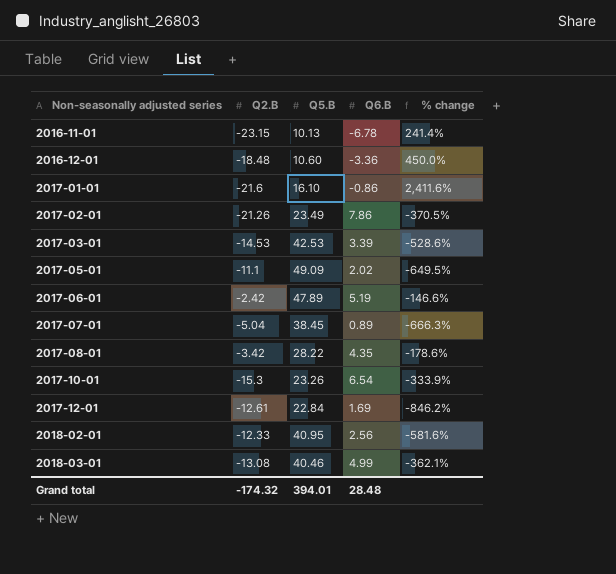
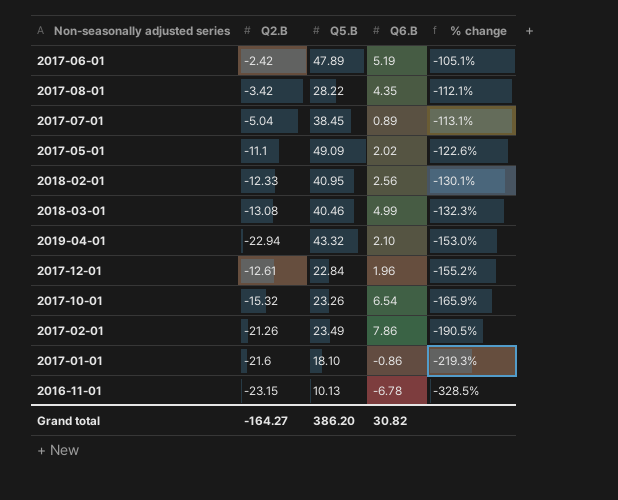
row order: Non-seasonally adjusted series ascending -> % change descending
column % change | formula: ([Q2.B] - [Q6.B]) / [Q6.B] -> ([Q2.B] - [Q5.B]) / [Q5.B]
row 2016-12-01: -18.48 | 10.60 | -3.36 | 450.0% -> none
row 2017-03-01: -14.53 | 42.53 | 3.39 | -528.6% -> none
row 2019-04-01: none -> -22.94 | 43.32 | 2.10 | -153.0%
2017-12-01 | Q6.B: 1.69 -> 1.96
2017-10-01 | Q2.B: -15.3 -> -15.32
2017-01-01 | Q5.B: 16.10 -> 18.10
Grand total | Q2.B: -174.32 -> -164.27
Grand total | Q5.B: 394.01 -> 386.20
Grand total | Q6.B: 28.48 -> 30.82

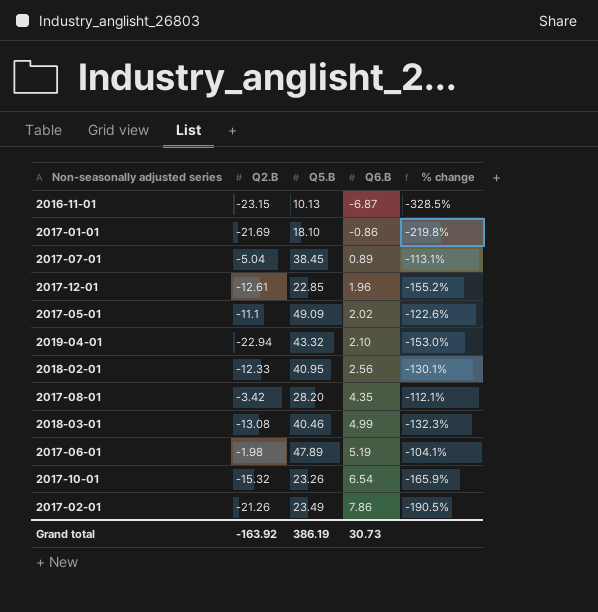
row order: % change descending -> Q6.B ascending
2016-11-01 | Q6.B: -6.78 -> -6.87
2017-01-01 | Q2.B: -21.6 -> -21.69
2017-01-01 | % change: -219.3% -> -219.8%
2017-12-01 | Q5.B: 22.84 -> 22.85
2017-08-01 | Q5.B: 28.22 -> 28.20
2017-06-01 | Q2.B: -2.42 -> -1.98
2017-06-01 | % change: -105.1% -> -104.1%
Grand total | Q2.B: -164.27 -> -163.92
Grand total | Q5.B: 386.20 -> 386.19
Grand total | Q6.B: 30.82 -> 30.73

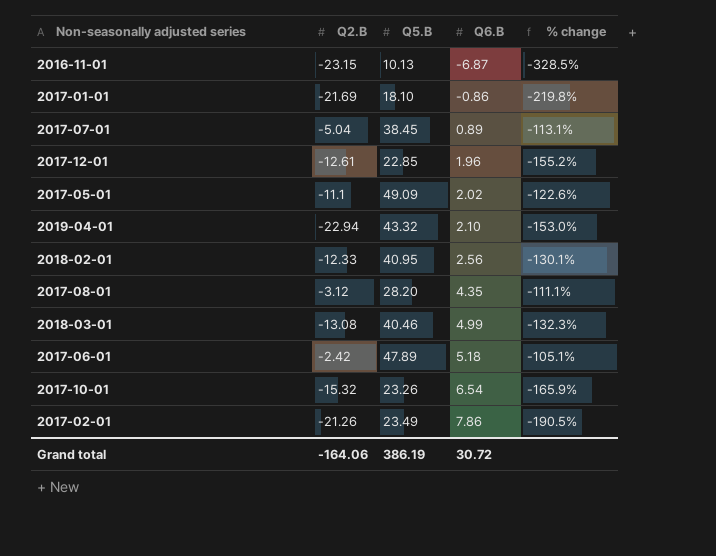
2017-08-01 | Q2.B: -3.42 -> -3.12
2017-08-01 | % change: -112.1% -> -111.1%
2017-06-01 | Q2.B: -1.98 -> -2.42
2017-06-01 | Q6.B: 5.19 -> 5.18
2017-06-01 | % change: -104.1% -> -105.1%
Grand total | Q2.B: -163.92 -> -164.06
Grand total | Q6.B: 30.73 -> 30.72

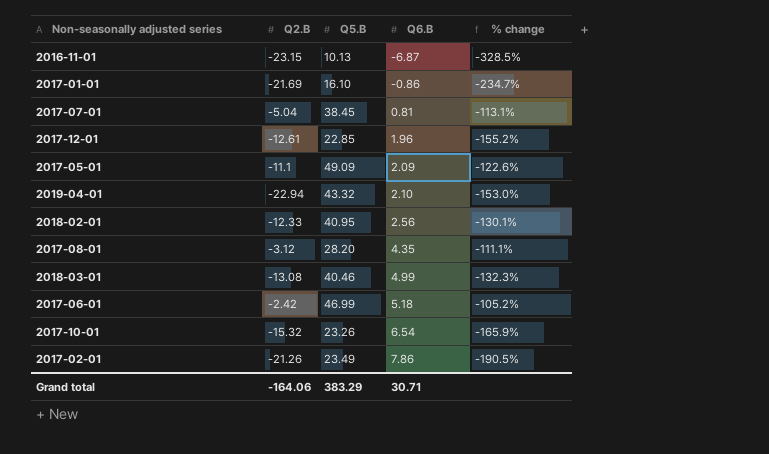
2017-01-01 | Q5.B: 18.10 -> 16.10
2017-01-01 | % change: -219.8% -> -234.7%
2017-07-01 | Q6.B: 0.89 -> 0.81
2017-05-01 | Q6.B: 2.02 -> 2.09
2017-06-01 | Q5.B: 47.89 -> 46.99
2017-06-01 | % change: -105.1% -> -105.2%
Grand total | Q5.B: 386.19 -> 383.29
Grand total | Q6.B: 30.72 -> 30.71

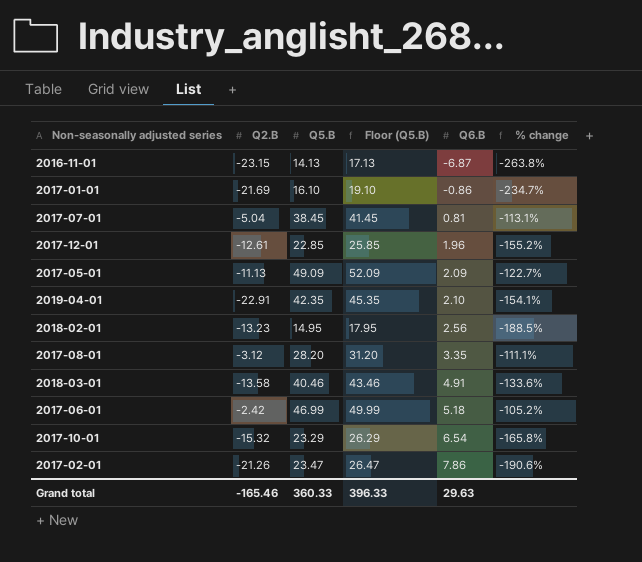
column Floor (Q5.B) | formula: none -> [Q5.B] + 3
2016-11-01 | Q5.B: 10.13 -> 14.13
2016-11-01 | % change: -328.5% -> -263.8%
2017-05-01 | Q2.B: -11.1 -> -11.13
2017-05-01 | % change: -122.6% -> -122.7%
2019-04-01 | Q2.B: -22.94 -> -22.91
2019-04-01 | Q5.B: 43.32 -> 42.35
2019-04-01 | % change: -153.0% -> -154.1%
2018-02-01 | Q2.B: -12.33 -> -13.23
2018-02-01 | Q5.B: 40.95 -> 14.95
2018-02-01 | % change: -130.1% -> -188.5%
2017-08-01 | Q6.B: 4.35 -> 3.35
2018-03-01 | Q2.B: -13.08 -> -13.58
2018-03-01 | Q6.B: 4.99 -> 4.91
2018-03-01 | % change: -132.3% -> -133.6%
2017-10-01 | Q5.B: 23.26 -> 23.29
2017-10-01 | % change: -165.9% -> -165.8%
2017-02-01 | Q5.B: 23.49 -> 23.47
2017-02-01 | % change: -190.5% -> -190.6%
Grand total | Q2.B: -164.06 -> -165.46
Grand total | Q5.B: 383.29 -> 360.33
Grand total | Q6.B: 30.71 -> 29.63

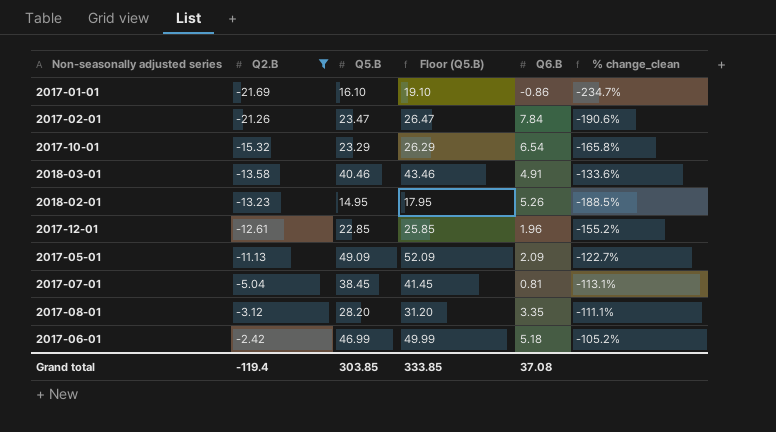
filter: none -> Q2.B >= -21.69
row order: Q6.B ascending -> Q2.B ascending
column name: % change -> % change_clean
2017-02-01 | Q6.B: 7.86 -> 7.84
2018-02-01 | Q6.B: 2.56 -> 5.26
Grand total | Q2.B: -165.46 -> -119.4
Grand total | Q5.B: 360.33 -> 303.85
Grand total | Floor (Q5.B): 396.33 -> 333.85
Grand total | Q6.B: 29.63 -> 37.08

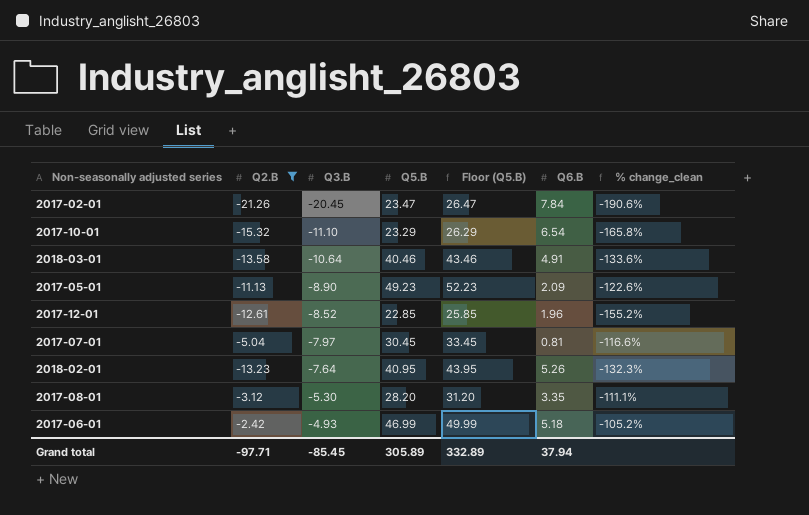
row order: Q2.B ascending -> Q3.B ascending
column Q3.B | position: none -> 3
row 2017-01-01: -21.69 | 16.10 | 19.10 | -0.86 | -234.7% -> none
2017-05-01 | Q5.B: 49.09 -> 49.23
2017-05-01 | Floor (Q5.B): 52.09 -> 52.23
2017-05-01 | % change_clean: -122.7% -> -122.6%
2017-07-01 | Q5.B: 38.45 -> 30.45
2017-07-01 | Floor (Q5.B): 41.45 -> 33.45
2017-07-01 | % change_clean: -113.1% -> -116.6%
2018-02-01 | Q5.B: 14.95 -> 40.95
2018-02-01 | Floor (Q5.B): 17.95 -> 43.95
2018-02-01 | % change_clean: -188.5% -> -132.3%
Grand total | Q2.B: -119.4 -> -97.71
Grand total | Q5.B: 303.85 -> 305.89
Grand total | Floor (Q5.B): 333.85 -> 332.89
Grand total | Q6.B: 37.08 -> 37.94

